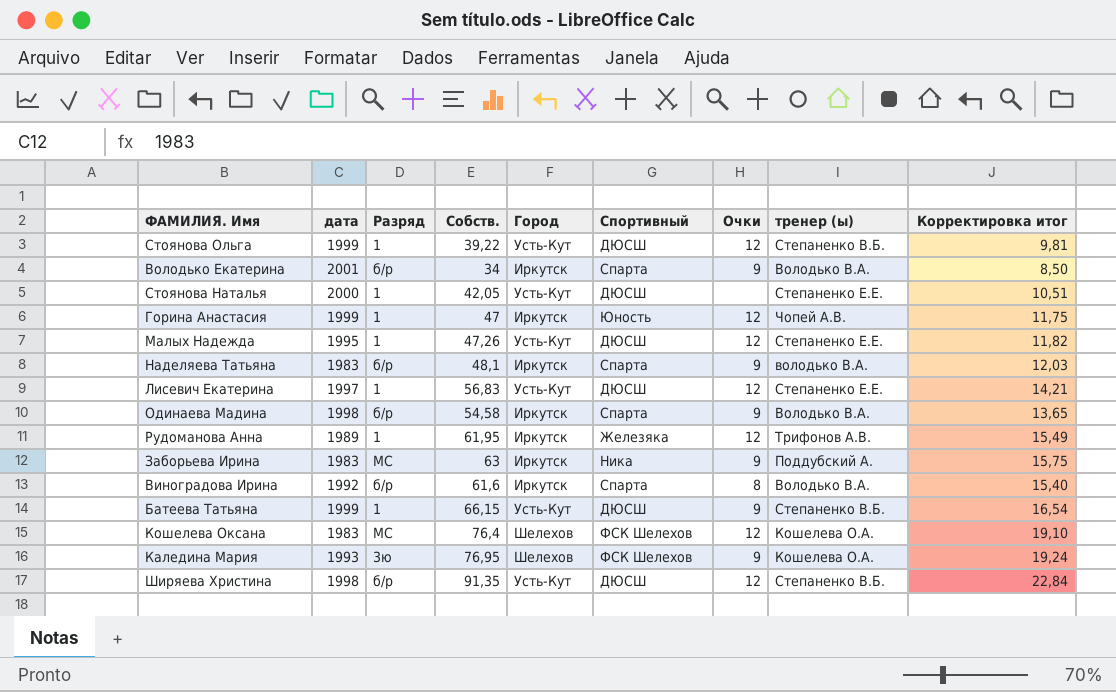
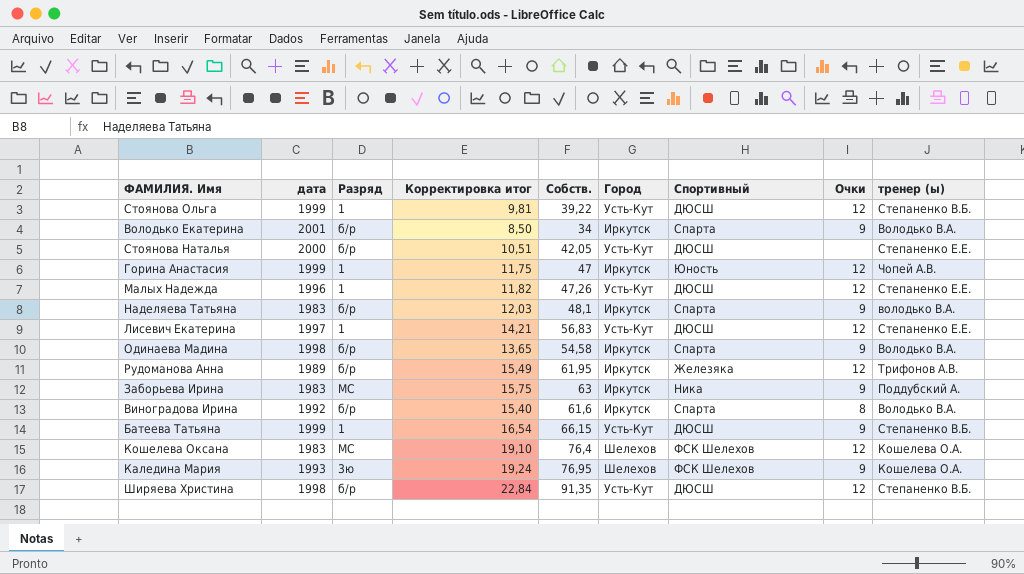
column Корректировка итог | position: 9 -> 4
Стоянова Наталья | Разряд: 1 -> б/р
Малых Надежда | дата: 1995 -> 1996
Рудоманова Анна | Разряд: 1 -> б/р

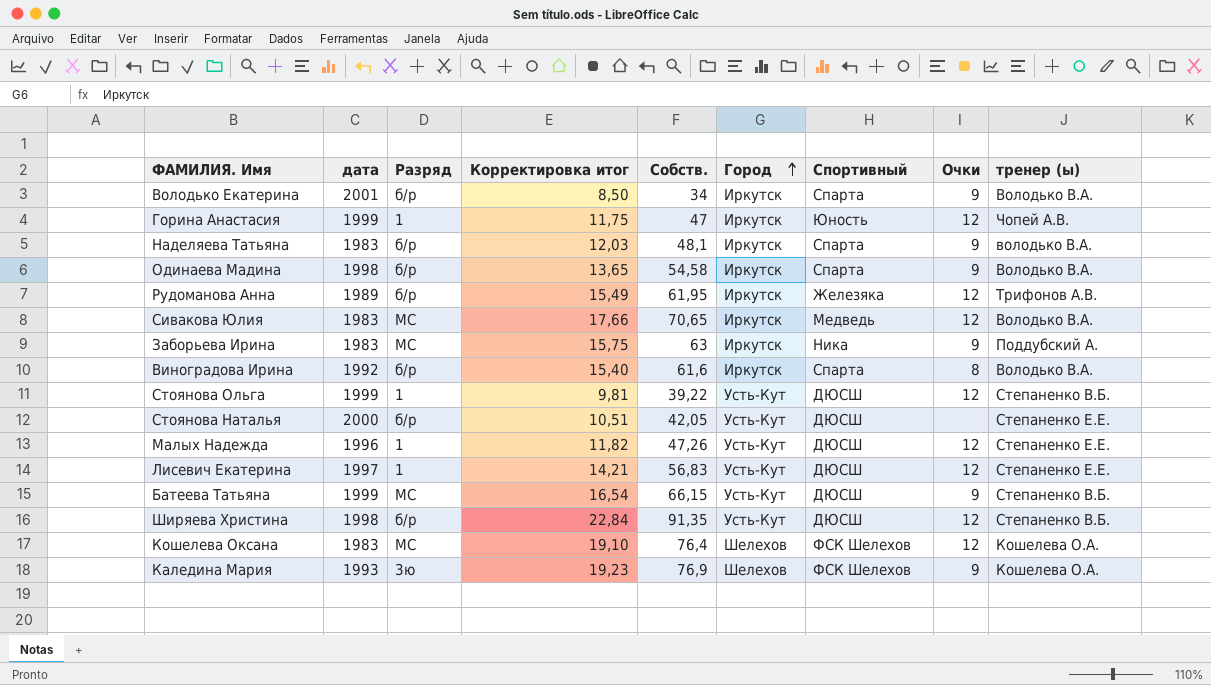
row order: none -> Город ascending
row Сивакова Юлия: none -> 1983 | МС | 17,66 | 70,65 | Иркутск | Медведь | 12 | Володько В.А.
Батеева Татьяна | Разряд: 1 -> МС
Каледина Мария | Корректировка итог: 19,24 -> 19,23
Каледина Мария | Собств.: 76,95 -> 76,9

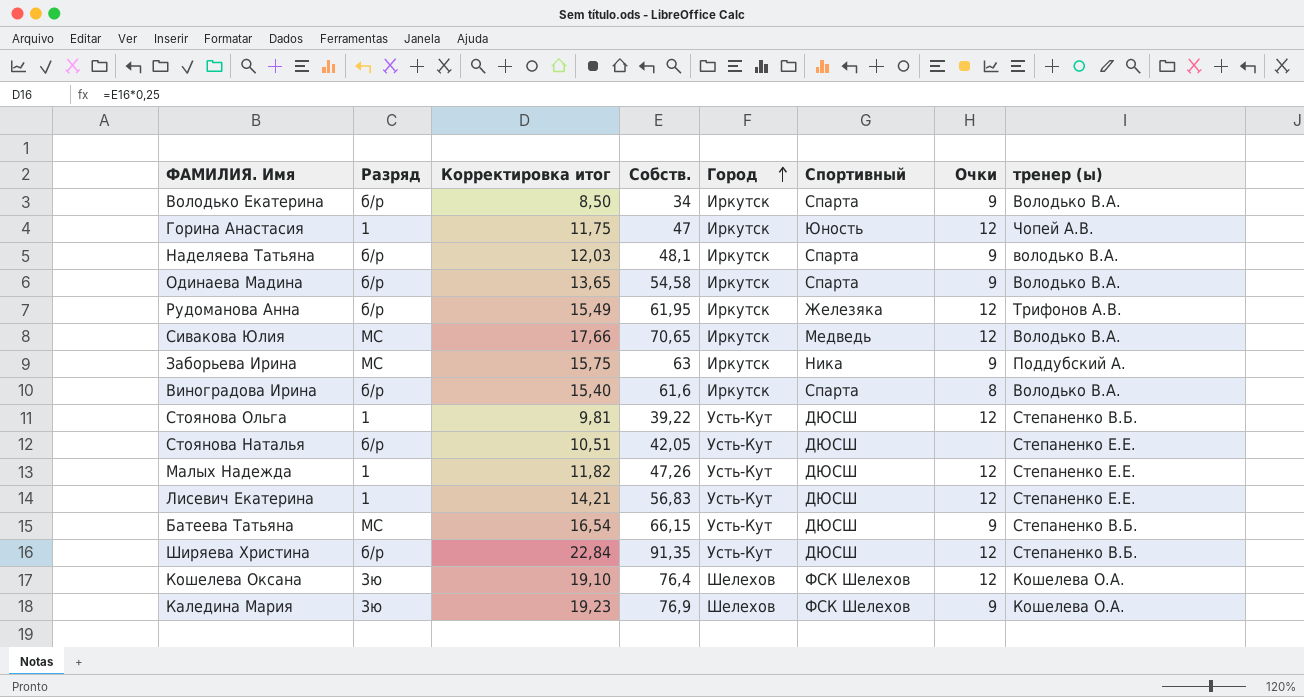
column дата | position: 2 -> none
Кошелева Оксана | Разряд: МС -> 3ю

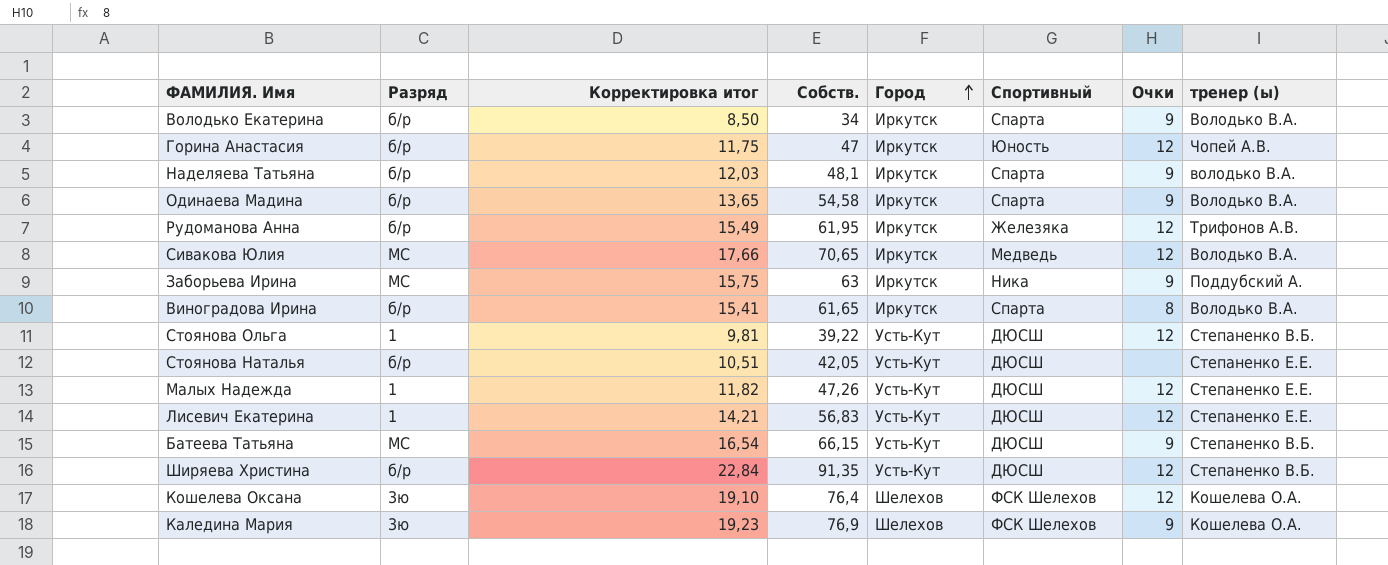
Горина Анастасия | Разряд: 1 -> б/р
Виноградова Ирина | Корректировка итог: 15,40 -> 15,41
Виноградова Ирина | Собств.: 61,6 -> 61,65

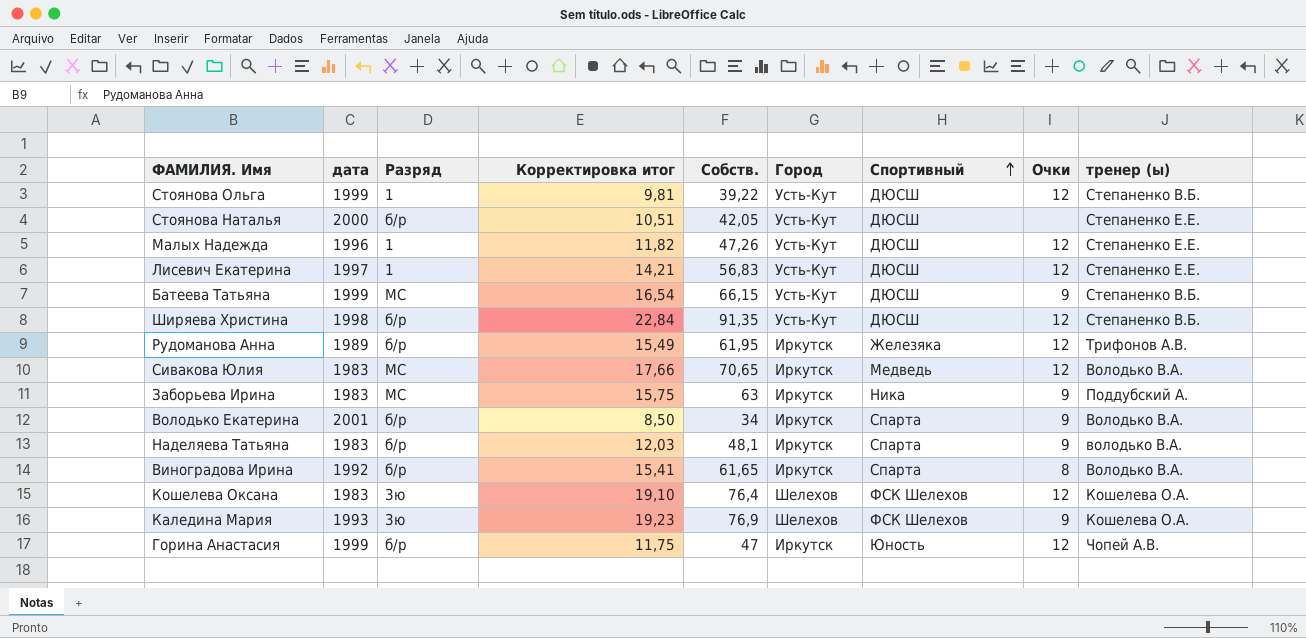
row order: Город ascending -> Спортивный ascending
column дата | position: none -> 2
row Одинаева Мадина: б/р | 13,65 | 54,58 | Иркутск | Спарта | 9 | Володько В.А. -> none

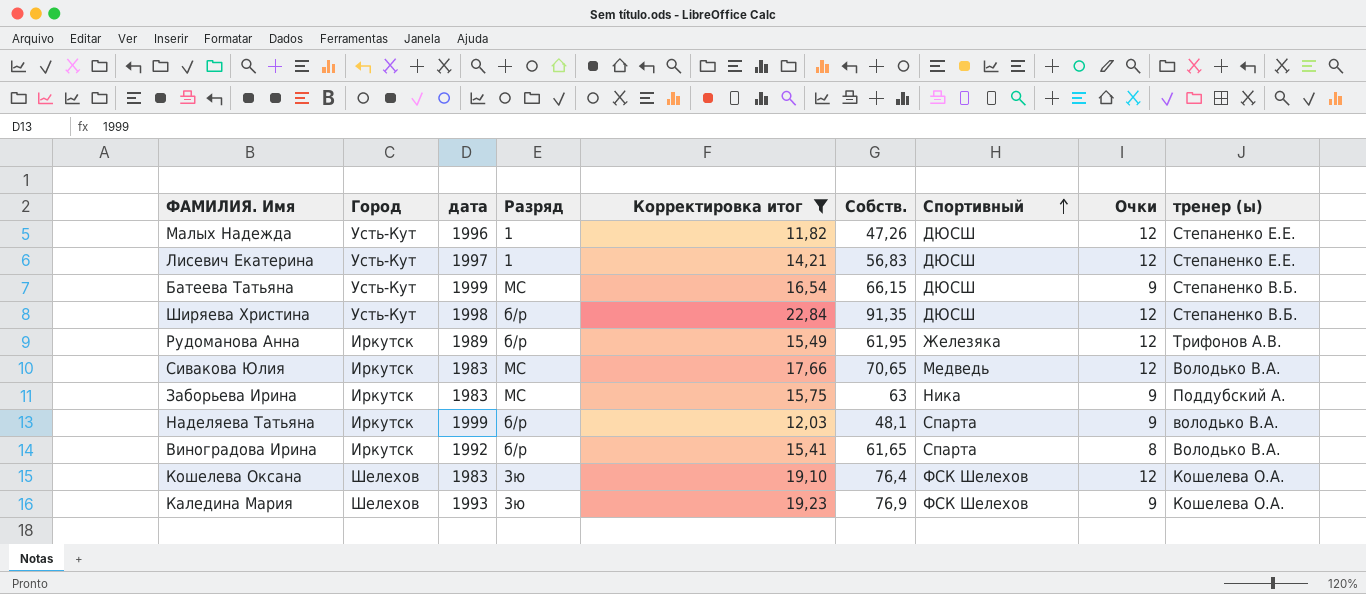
filter: none -> Корректировка итог >= 11,82
column Город | position: 6 -> 2
Наделяева Татьяна | дата: 1983 -> 1999

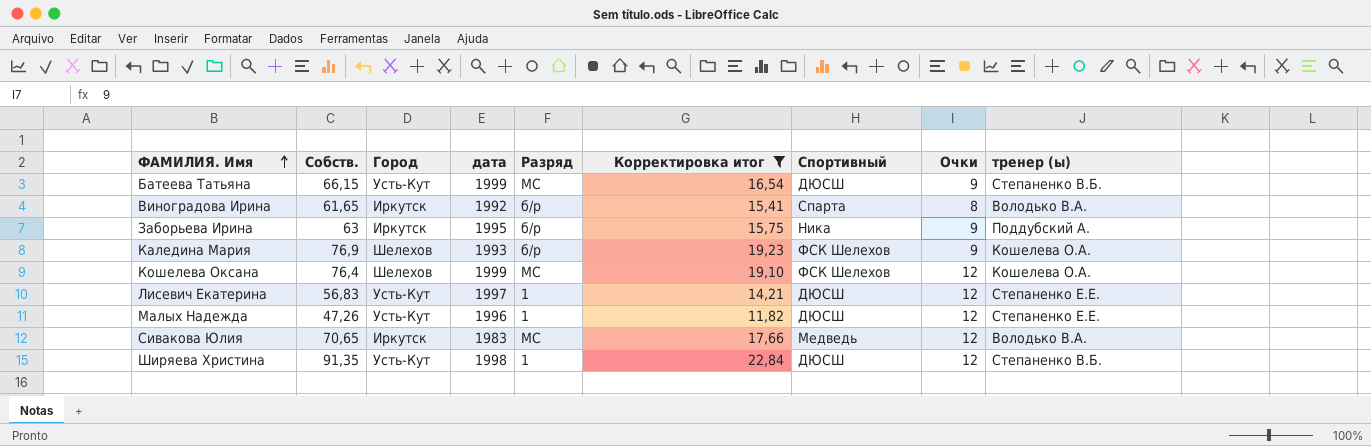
row order: Спортивный ascending -> ФАМИЛИЯ. Имя ascending
column Собств. | position: 6 -> 2
row Рудоманова Анна: Иркутск | 1989 | б/р | 15,49 | 61,95 | Железяка | 12 | Трифонов А.В. -> none
row Наделяева Татьяна: Иркутск | 1999 | б/р | 12,03 | 48,1 | Спарта | 9 | володько В.А. -> none
Заборьева Ирина | дата: 1983 -> 1995
Заборьева Ирина | Разряд: МС -> б/р
Каледина Мария | Разряд: 3ю -> б/р
Кошелева Оксана | дата: 1983 -> 1999
Кошелева Оксана | Разряд: 3ю -> МС
Ширяева Христина | Разряд: б/р -> 1

